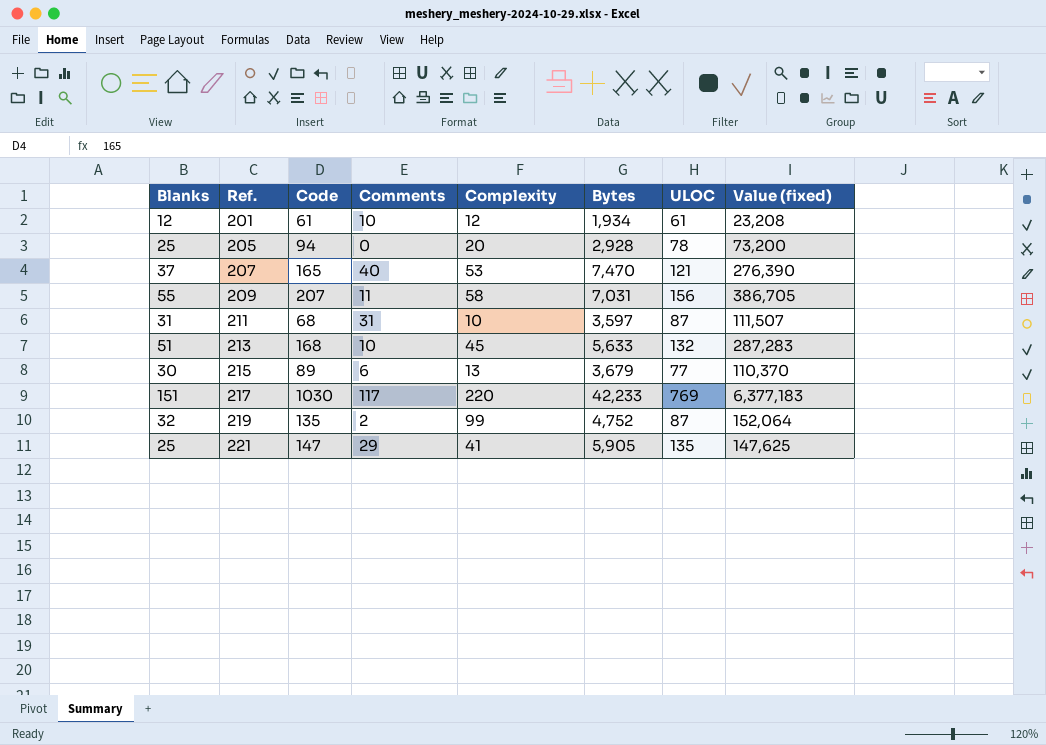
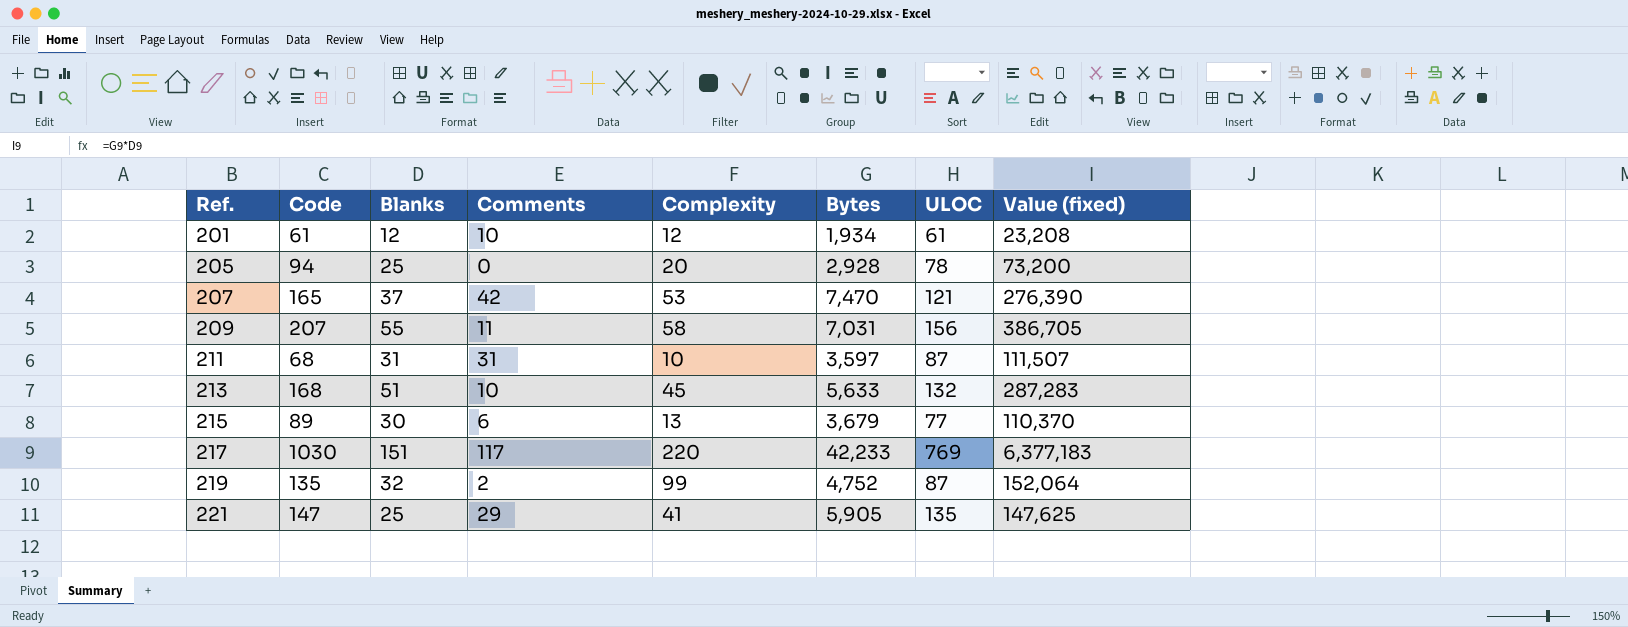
column Blanks | position: 1 -> 3
207 | Comments: 40 -> 42

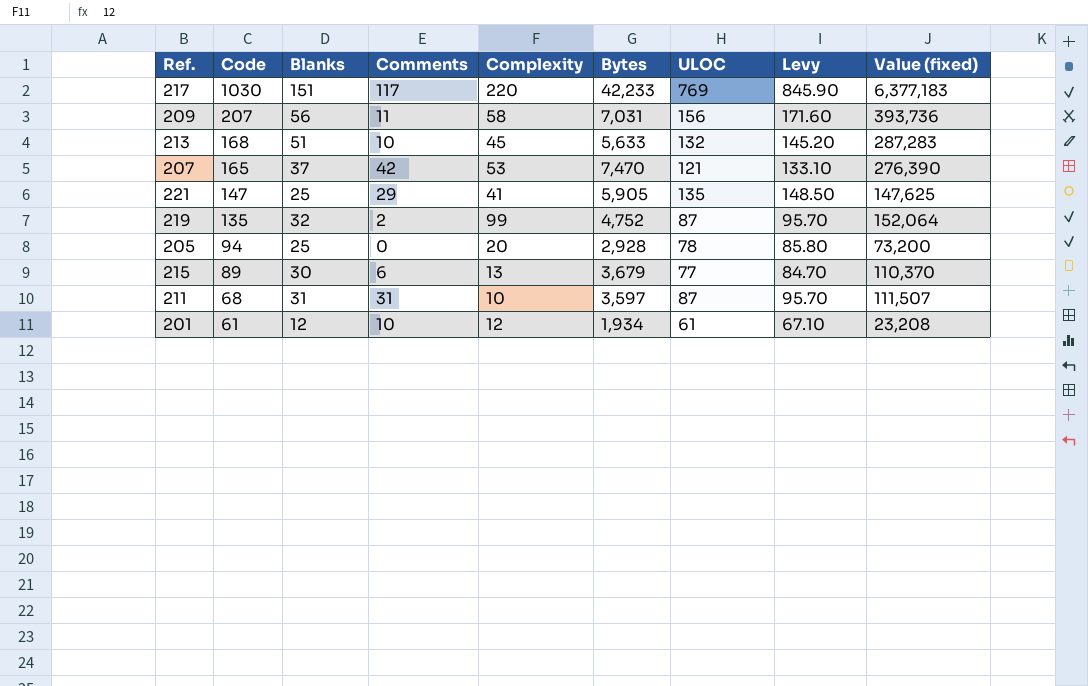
row order: Ref. ascending -> Code descending
column Levy | formula: none -> [ULOC] * 1.1
209 | Blanks: 55 -> 56
209 | Value (fixed): 386,705 -> 393,736

